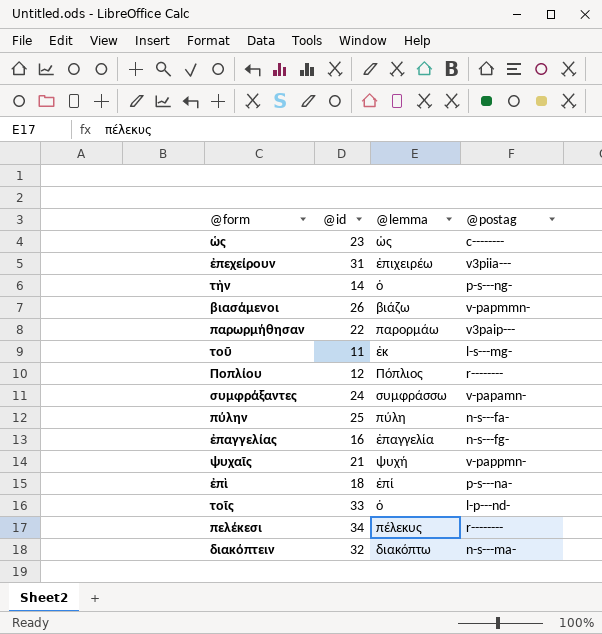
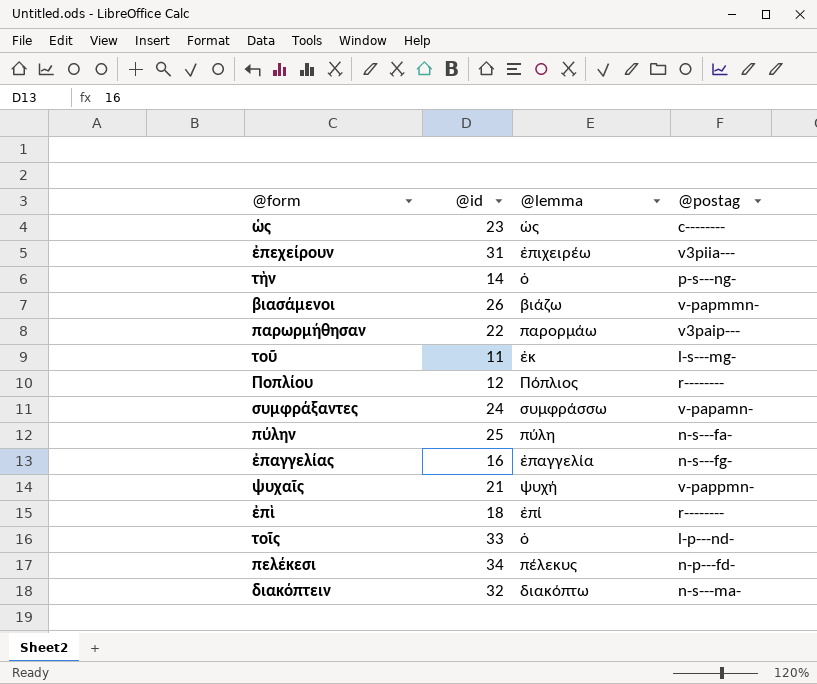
ἐπὶ | @postag: p-s---na- -> r--------
πελέκεσι | @postag: r-------- -> n-p---fd-

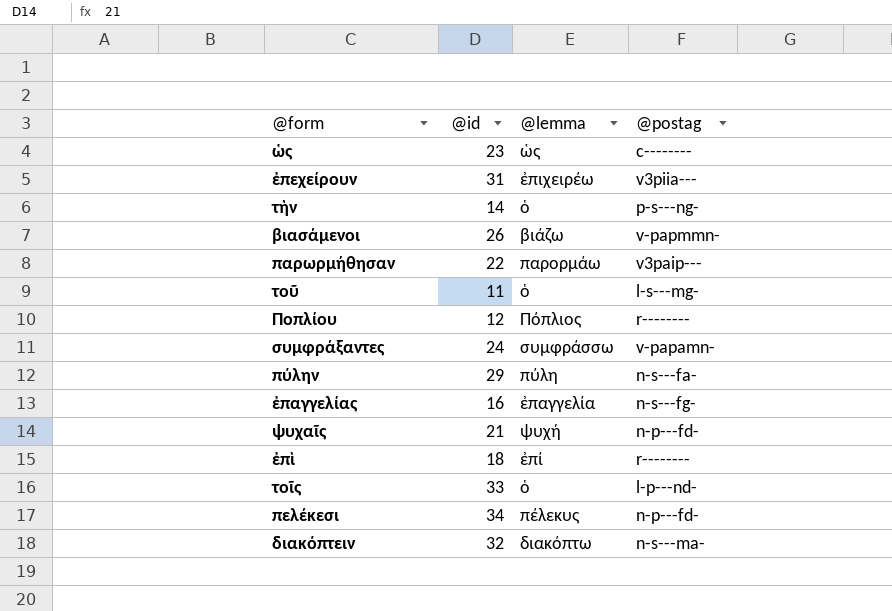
τοῦ | @lemma: ἐκ -> ὁ
πύλην | @id: 25 -> 29
ψυχαῖς | @postag: v-pappmn- -> n-p---fd-

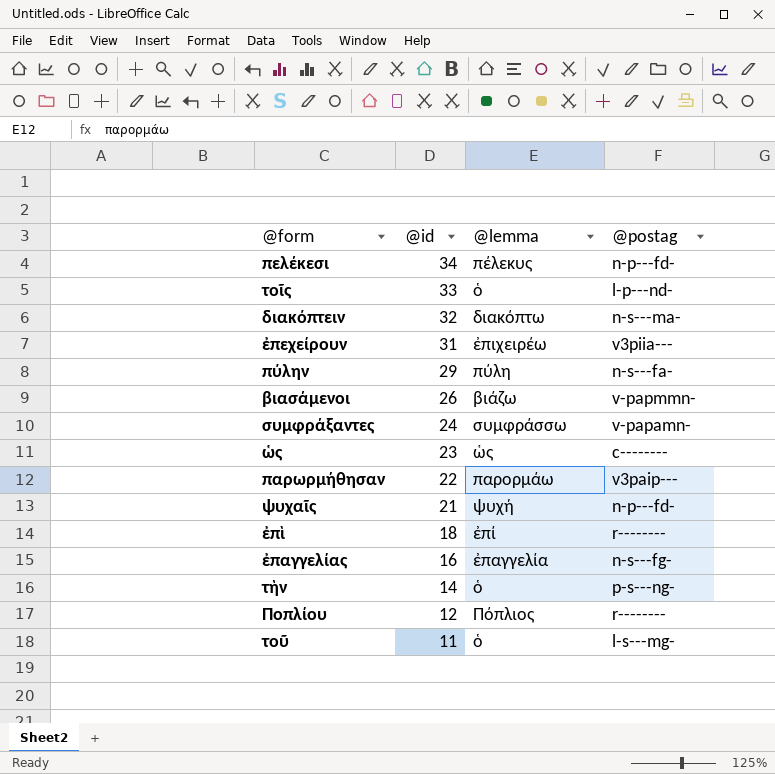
row order: none -> @id descending

